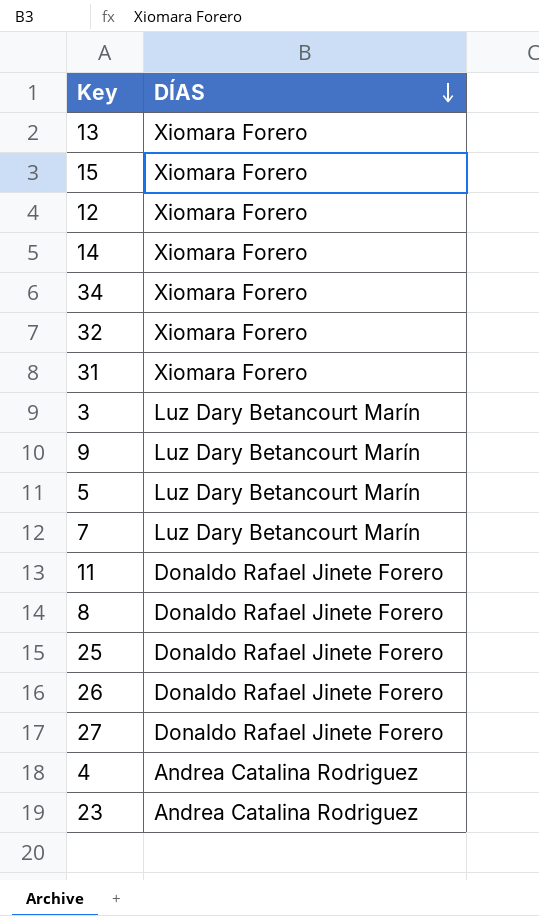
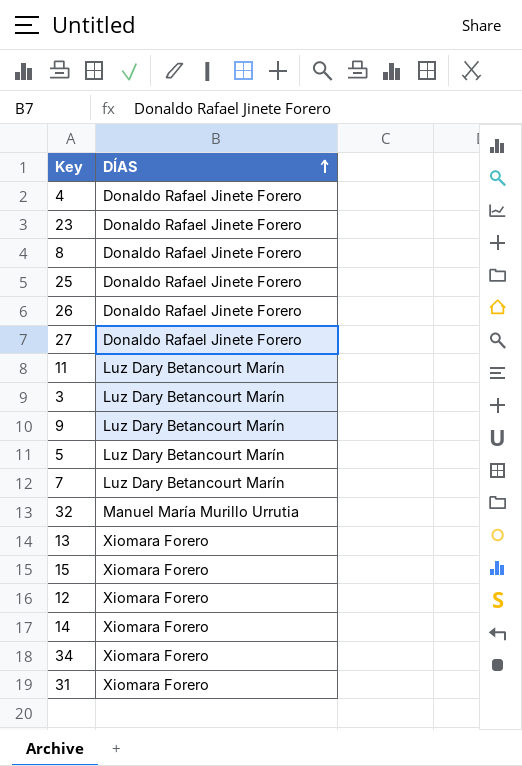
row order: DÍAS descending -> DÍAS ascending
4 | DÍAS: Andrea Catalina Rodriguez -> Donaldo Rafael Jinete Forero
23 | DÍAS: Andrea Catalina Rodriguez -> Donaldo Rafael Jinete Forero
11 | DÍAS: Donaldo Rafael Jinete Forero -> Luz Dary Betancourt Marín
32 | DÍAS: Xiomara Forero -> Manuel María Murillo Urrutia

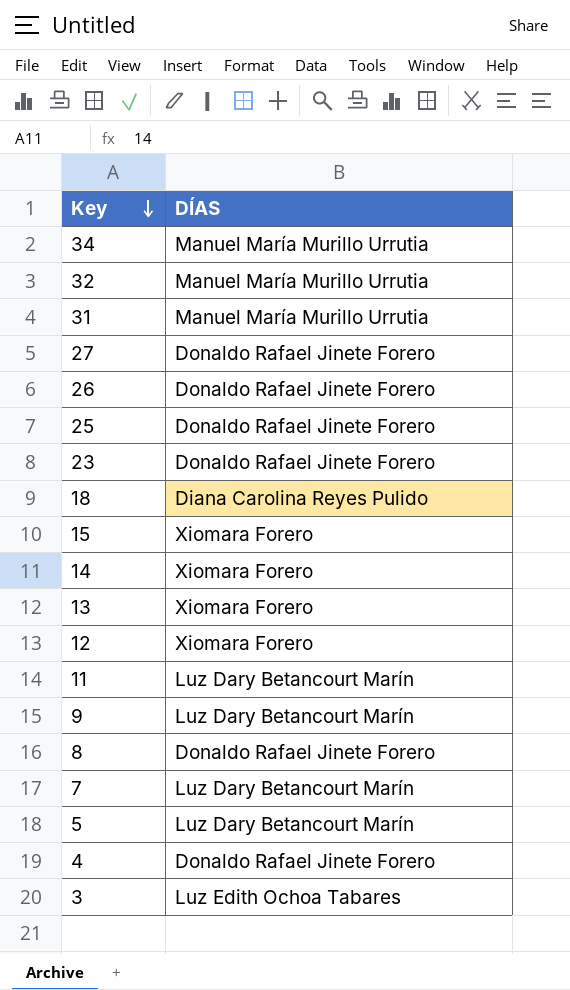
row order: DÍAS ascending -> Key descending
34 | DÍAS: Xiomara Forero -> Manuel María Murillo Urrutia
31 | DÍAS: Xiomara Forero -> Manuel María Murillo Urrutia
row 18: none -> Diana Carolina Reyes Pulido
3 | DÍAS: Luz Dary Betancourt Marín -> Luz Edith Ochoa Tabares

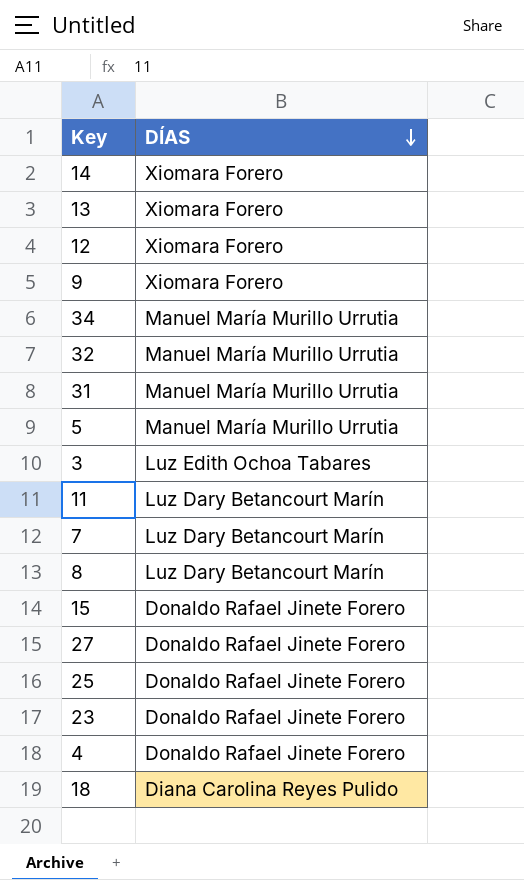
row order: Key descending -> DÍAS descending
row 26: Donaldo Rafael Jinete Forero -> none
9 | DÍAS: Luz Dary Betancourt Marín -> Xiomara Forero
5 | DÍAS: Luz Dary Betancourt Marín -> Manuel María Murillo Urrutia
8 | DÍAS: Donaldo Rafael Jinete Forero -> Luz Dary Betancourt Marín
15 | DÍAS: Xiomara Forero -> Donaldo Rafael Jinete Forero

